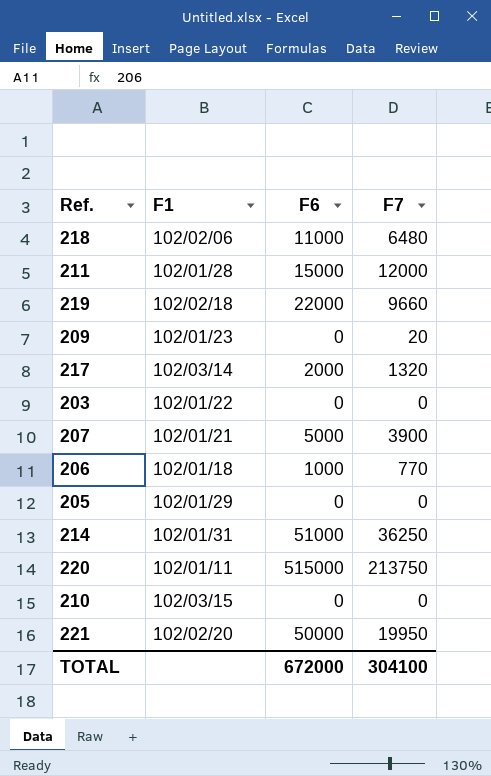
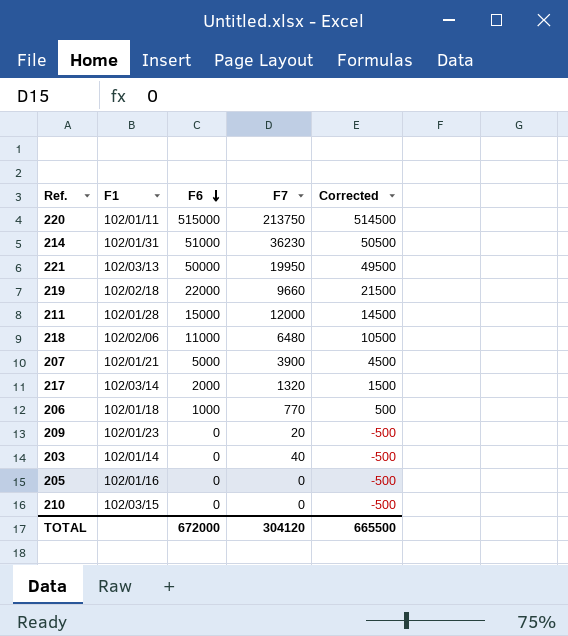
row order: none -> F6 descending
column Corrected | formula: none -> [F6] - 500
214 | F7: 36250 -> 36230
221 | F1: 102/02/20 -> 102/03/13
203 | F1: 102/01/22 -> 102/01/14
203 | F7: 0 -> 40
205 | F1: 102/01/29 -> 102/01/16
TOTAL | F7: 304100 -> 304120

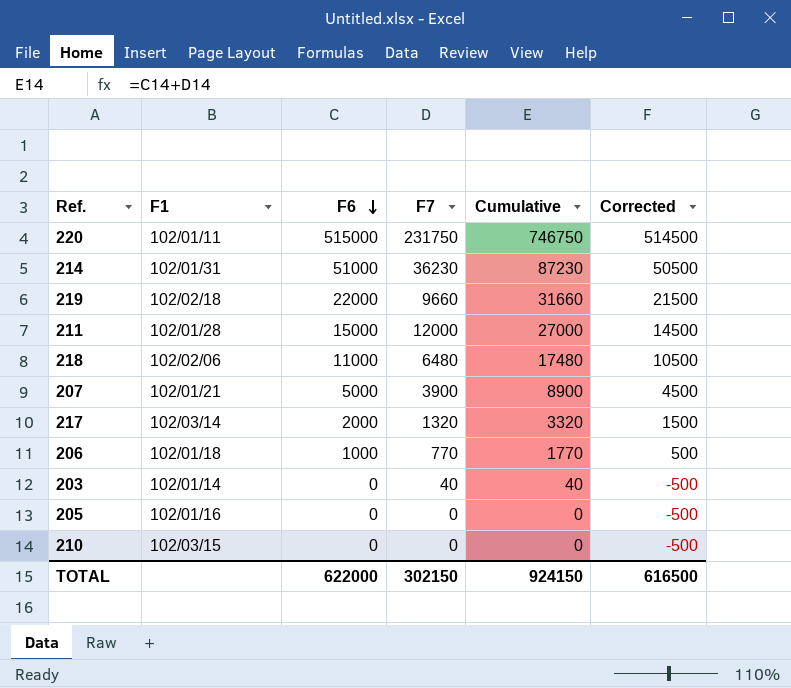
column Cumulative | formula: none -> [F6] + [F7]
row 221: 102/03/13 | 50000 | 19950 | 49500 -> none
row 209: 102/01/23 | 0 | 20 | -500 -> none
220 | F7: 213750 -> 231750
TOTAL | F6: 672000 -> 622000
TOTAL | F7: 304120 -> 302150
TOTAL | Corrected: 665500 -> 616500

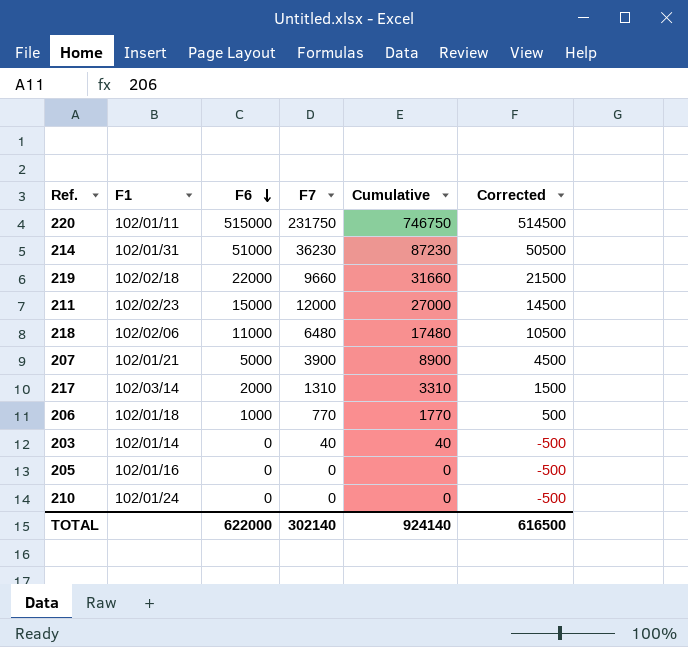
211 | F1: 102/01/28 -> 102/02/23
217 | F7: 1320 -> 1310
217 | Cumulative: 3320 -> 3310
210 | F1: 102/03/15 -> 102/01/24
TOTAL | F7: 302150 -> 302140
TOTAL | Cumulative: 924150 -> 924140

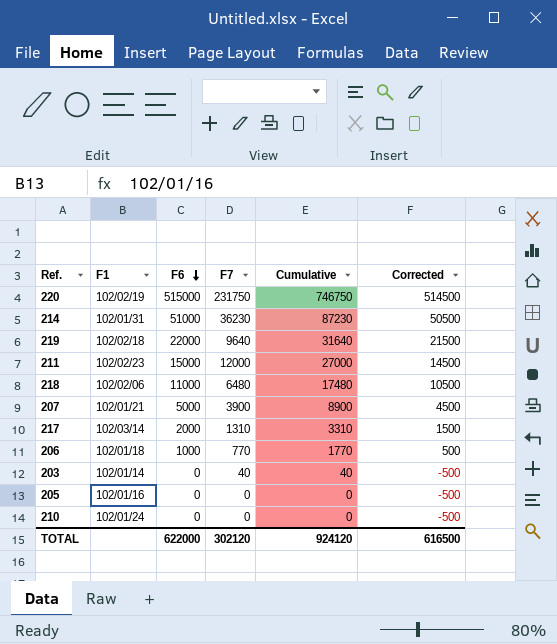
220 | F1: 102/01/11 -> 102/02/19
219 | F7: 9660 -> 9640
219 | Cumulative: 31660 -> 31640
TOTAL | F7: 302140 -> 302120
TOTAL | Cumulative: 924140 -> 924120

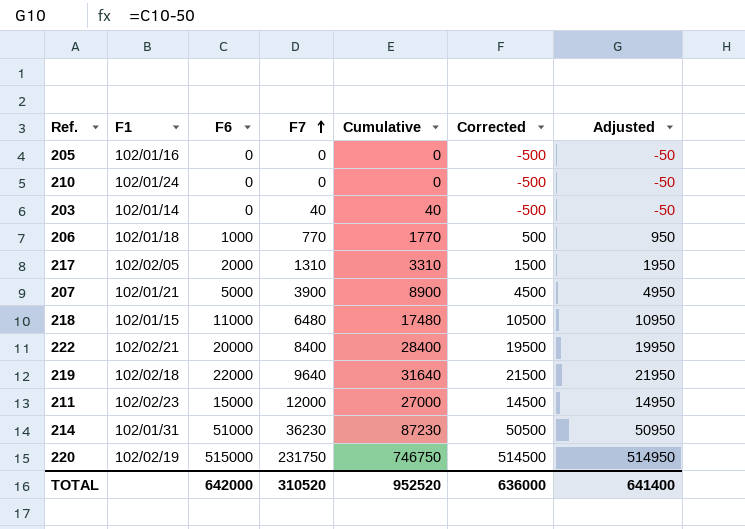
row order: F6 descending -> F7 ascending
column Adjusted | formula: none -> [F6] - 50
217 | F1: 102/03/14 -> 102/02/05
218 | F1: 102/02/06 -> 102/01/15
row 222: none -> 102/02/21 | 20000 | 8400 | 28400 | 19500 | 19950
TOTAL | F6: 622000 -> 642000
TOTAL | F7: 302120 -> 310520
TOTAL | Cumulative: 924120 -> 952520
TOTAL | Corrected: 616500 -> 636000

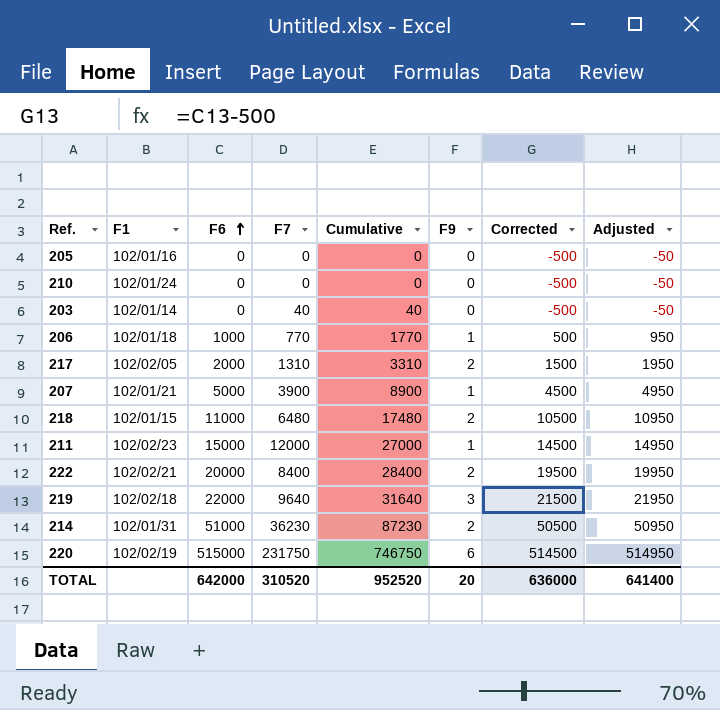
row order: F7 ascending -> F6 ascending
column F9 | position: none -> 6

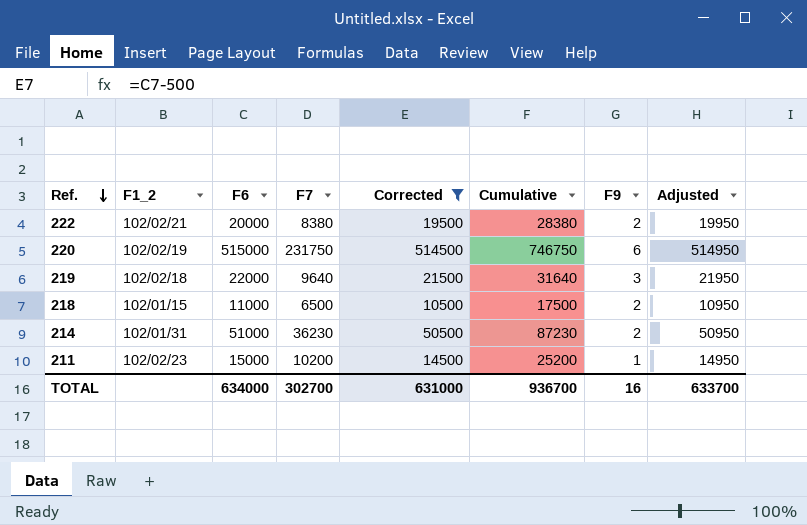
filter: none -> Corrected >= 10500
row order: F6 ascending -> Ref. descending
column name: F1 -> F1_2
column Corrected | position: 7 -> 5
222 | F7: 8400 -> 8380
222 | Cumulative: 28400 -> 28380
218 | F7: 6480 -> 6500
218 | Cumulative: 17480 -> 17500
211 | F7: 12000 -> 10200
211 | Cumulative: 27000 -> 25200
TOTAL | F6: 642000 -> 634000
TOTAL | F7: 310520 -> 302700
TOTAL | Corrected: 636000 -> 631000
TOTAL | Cumulative: 952520 -> 936700
TOTAL | F9: 20 -> 16
TOTAL | Adjusted: 641400 -> 633700

